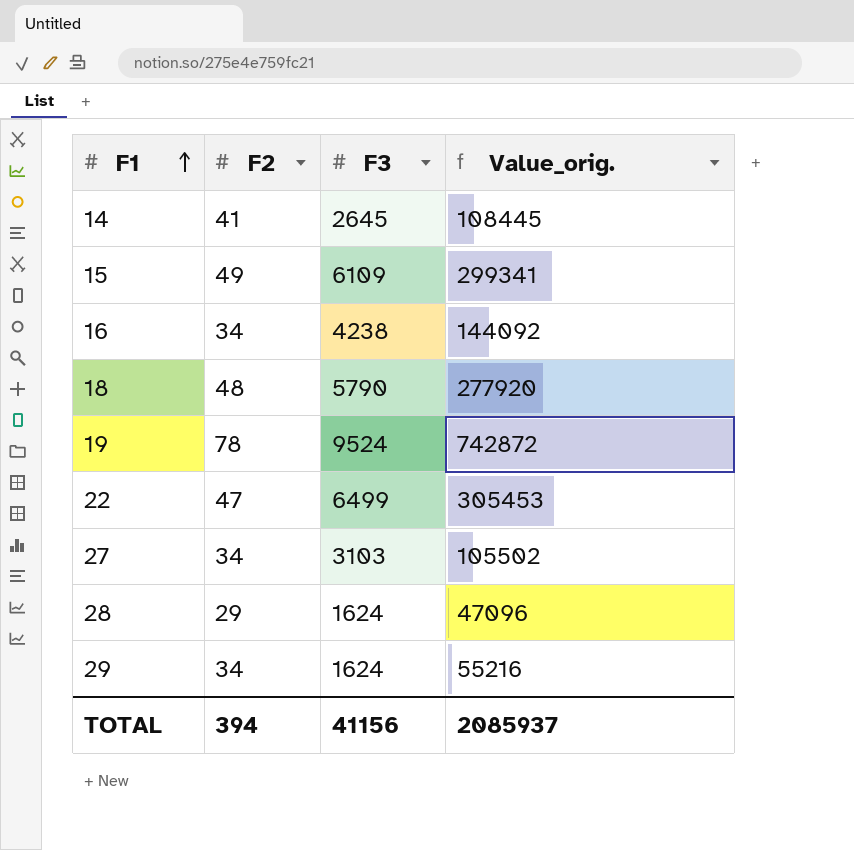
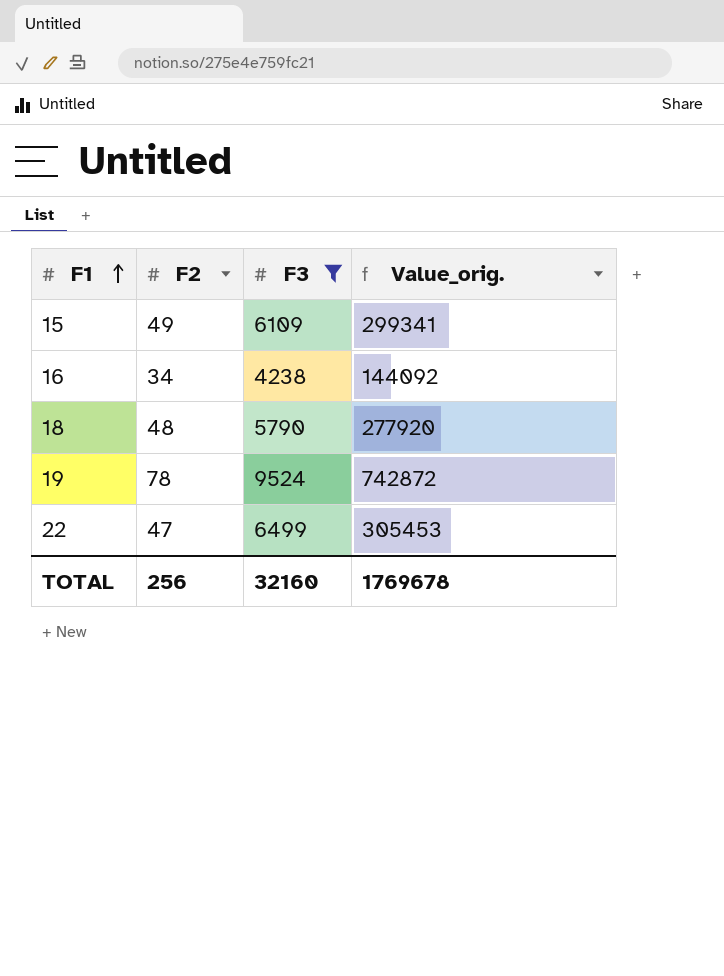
filter: none -> F3 >= 4238
TOTAL | F2: 394 -> 256
TOTAL | F3: 41156 -> 32160
TOTAL | Value_orig.: 2085937 -> 1769678

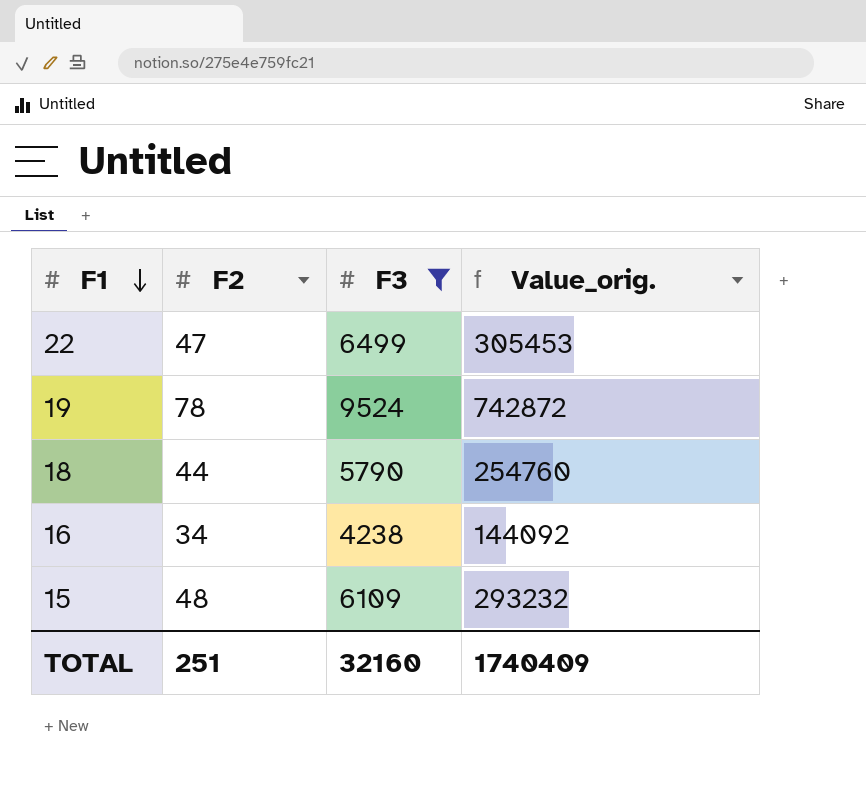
row order: F1 ascending -> F1 descending
18 | F2: 48 -> 44
18 | Value_orig.: 277920 -> 254760
15 | F2: 49 -> 48
15 | Value_orig.: 299341 -> 293232
TOTAL | F2: 256 -> 251
TOTAL | Value_orig.: 1769678 -> 1740409

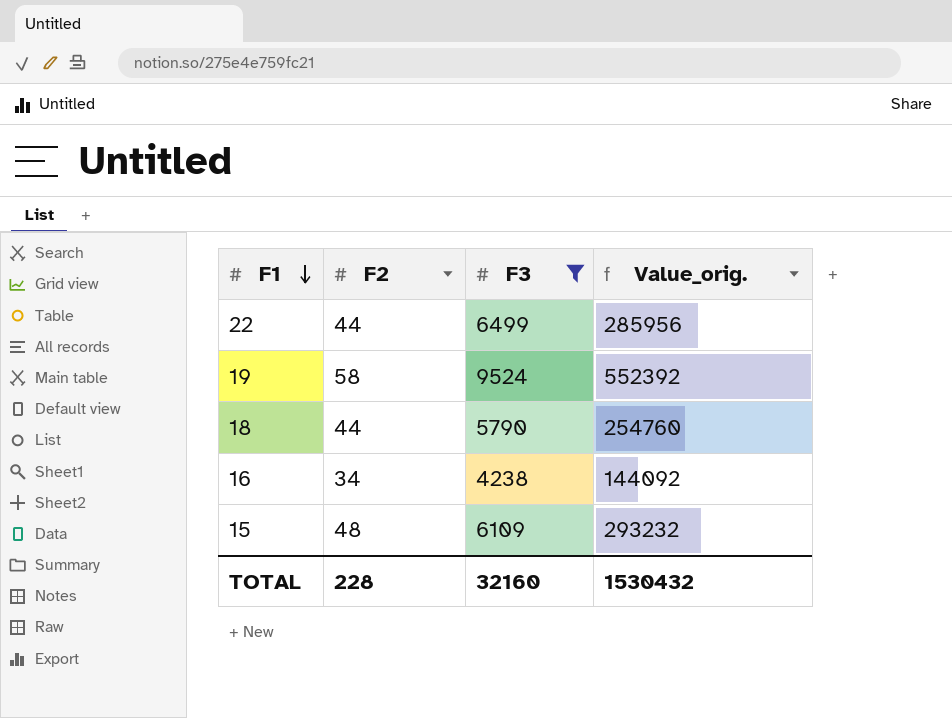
22 | F2: 47 -> 44
22 | Value_orig.: 305453 -> 285956
19 | F2: 78 -> 58
19 | Value_orig.: 742872 -> 552392
TOTAL | F2: 251 -> 228
TOTAL | Value_orig.: 1740409 -> 1530432

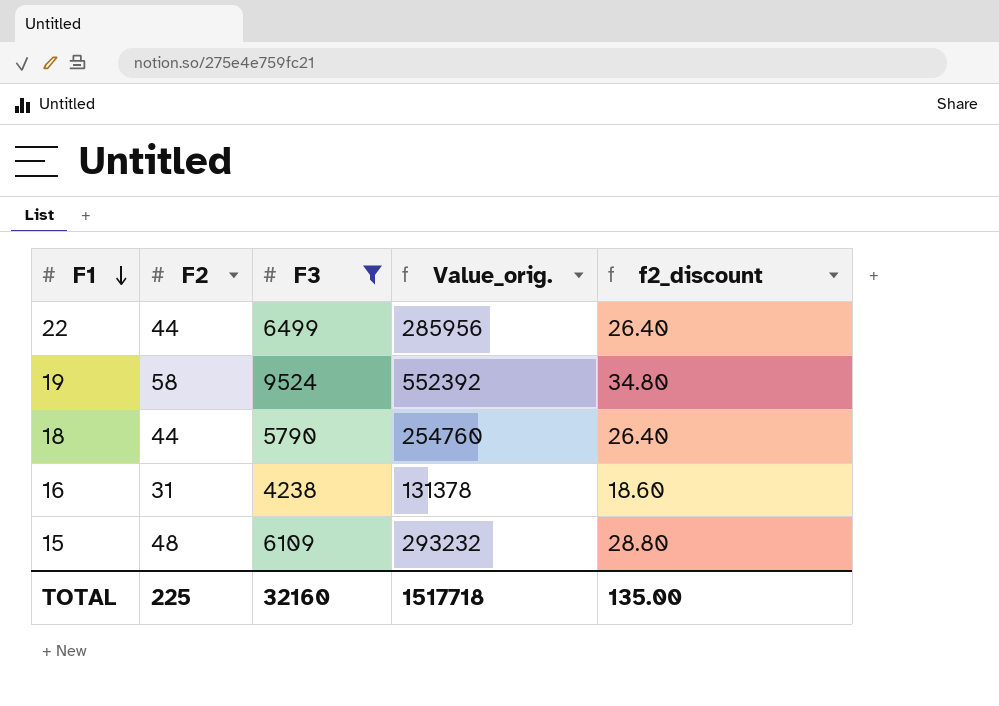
column f2_discount | formula: none -> [F2] * 0.6
16 | F2: 34 -> 31
16 | Value_orig.: 144092 -> 131378
TOTAL | F2: 228 -> 225
TOTAL | Value_orig.: 1530432 -> 1517718

